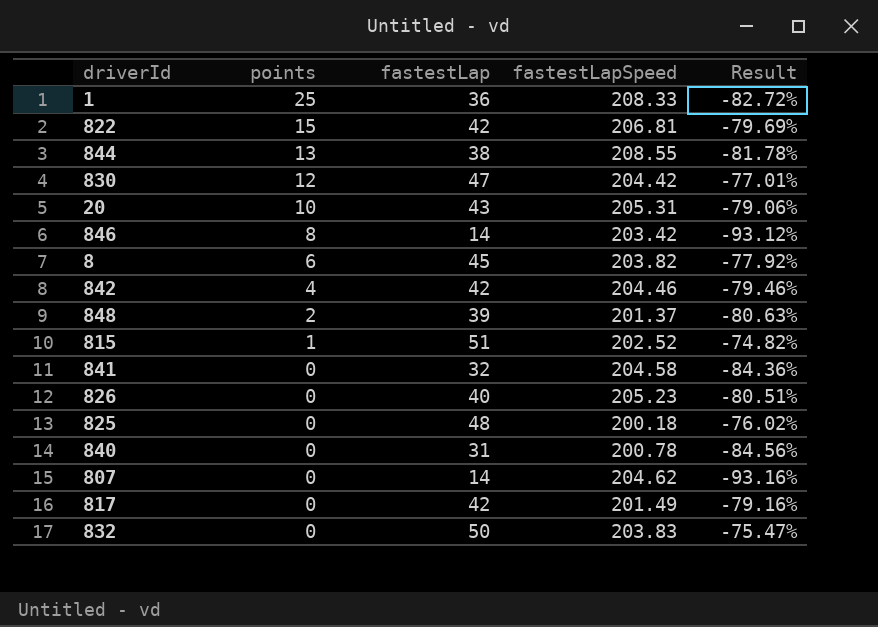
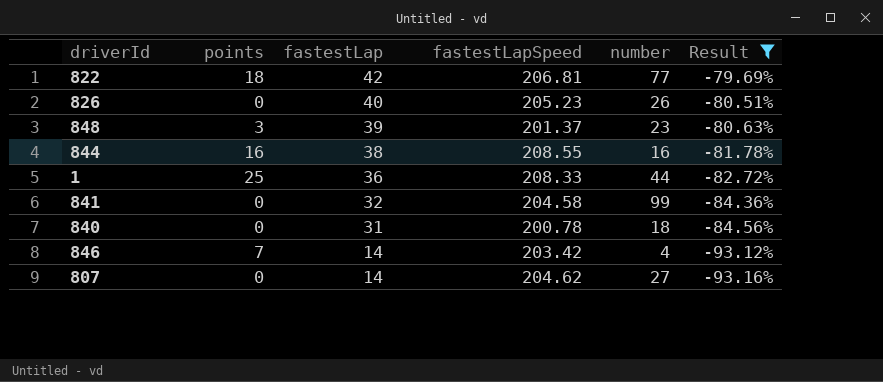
filter: none -> Result <= -79.69%
row order: points descending -> fastestLap descending
column number | position: none -> 5
822 | points: 15 -> 18
848 | points: 2 -> 3
844 | points: 13 -> 16
846 | points: 8 -> 7

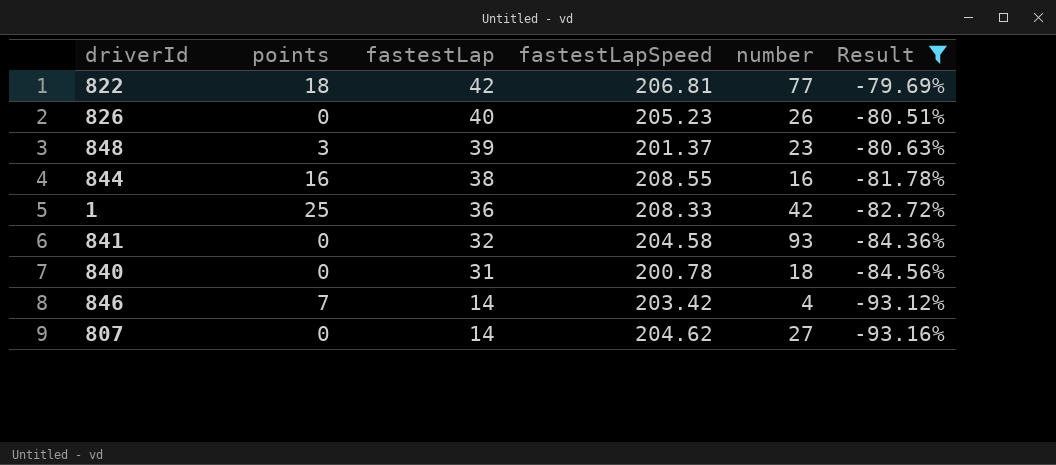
1 | number: 44 -> 42
841 | number: 99 -> 93

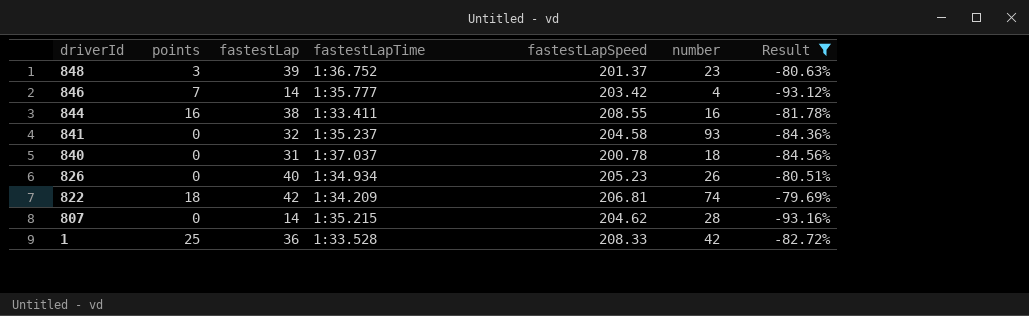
row order: fastestLap descending -> driverId descending
column fastestLapTime | position: none -> 4
822 | number: 77 -> 74
807 | number: 27 -> 28

